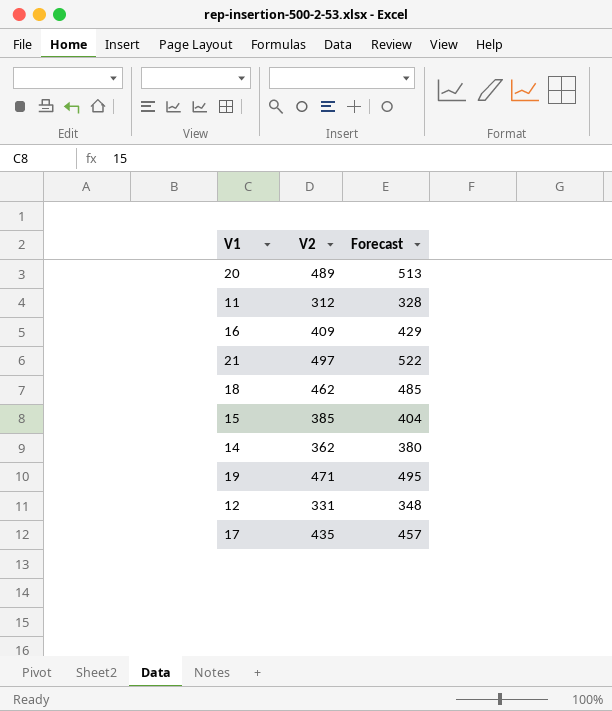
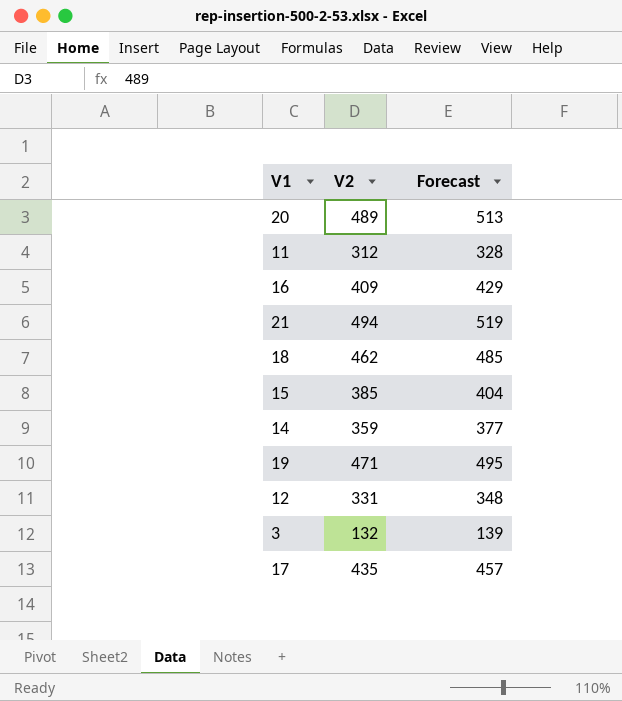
21 | V2: 497 -> 494
21 | Forecast: 522 -> 519
14 | V2: 362 -> 359
14 | Forecast: 380 -> 377
row 3: none -> 132 | 139

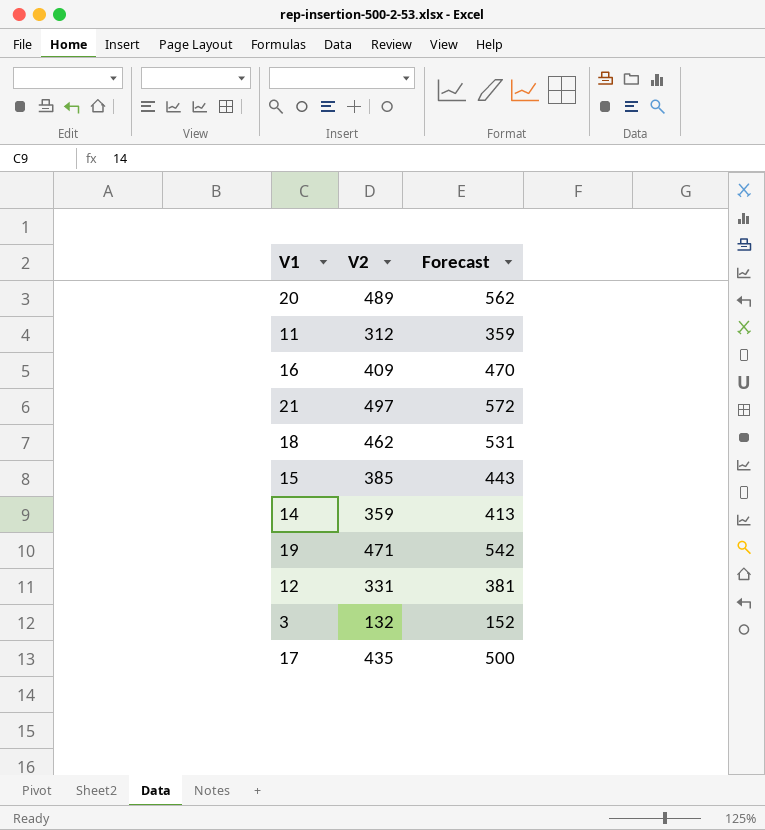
column Forecast | formula: [V2] * 1.05 -> [V2] * 1.15
21 | V2: 494 -> 497

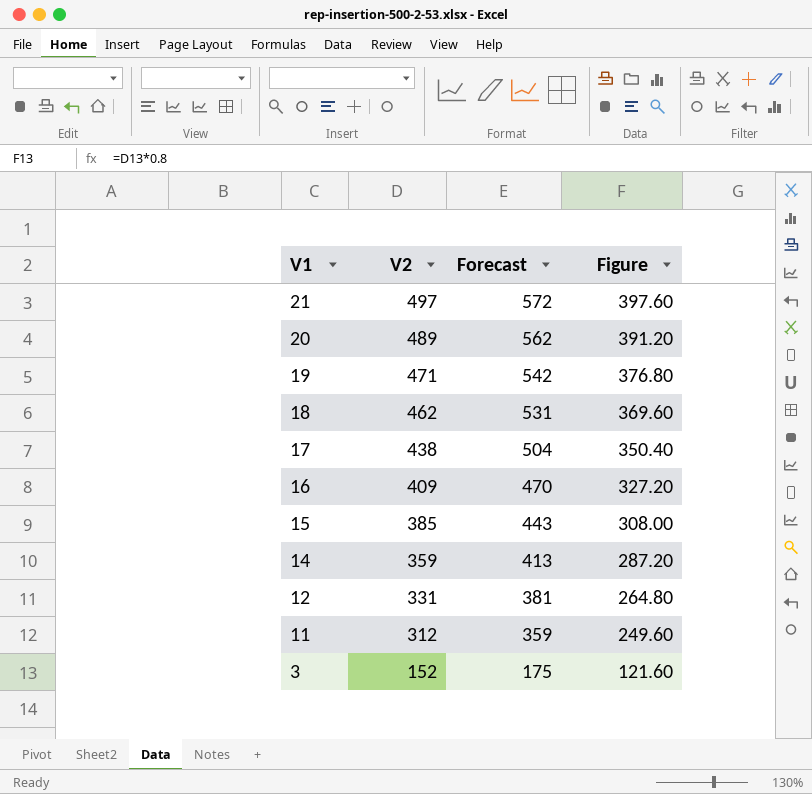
row order: none -> V1 descending
column Figure | formula: none -> [V2] * 0.8
17 | V2: 435 -> 438
17 | Forecast: 500 -> 504
3 | V2: 132 -> 152
3 | Forecast: 152 -> 175

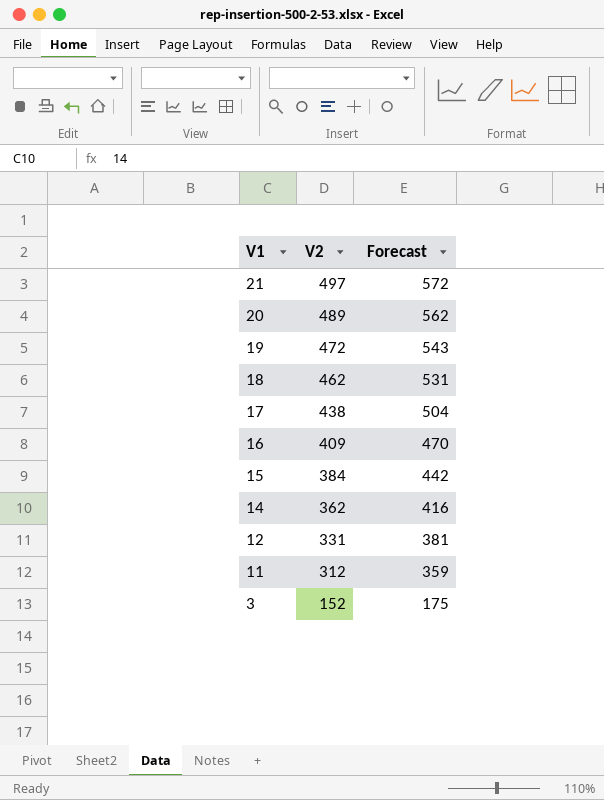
column Figure | formula: [V2] * 0.8 -> none
19 | V2: 471 -> 472
19 | Forecast: 542 -> 543
15 | V2: 385 -> 384
15 | Forecast: 443 -> 442
14 | V2: 359 -> 362
14 | Forecast: 413 -> 416

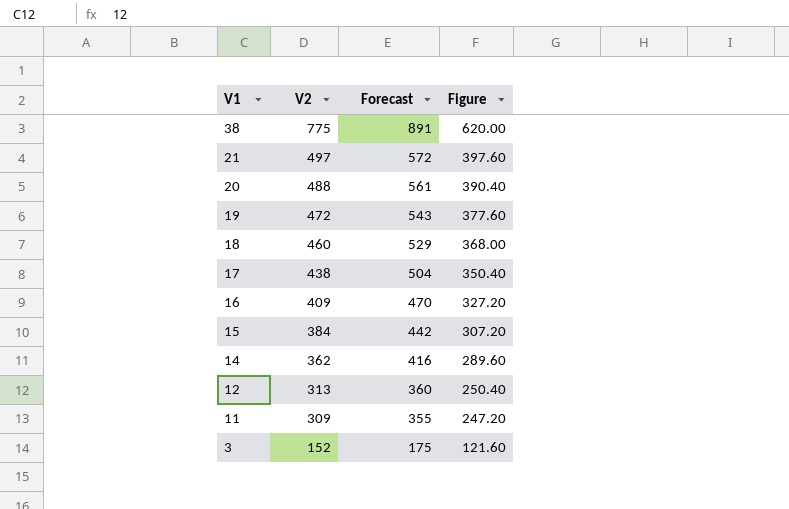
column Figure | formula: none -> [V2] * 0.8
row 38: none -> 775 | 891 | 620.00
20 | V2: 489 -> 488
20 | Forecast: 562 -> 561
18 | V2: 462 -> 460
18 | Forecast: 531 -> 529
12 | V2: 331 -> 313
12 | Forecast: 381 -> 360
11 | V2: 312 -> 309
11 | Forecast: 359 -> 355

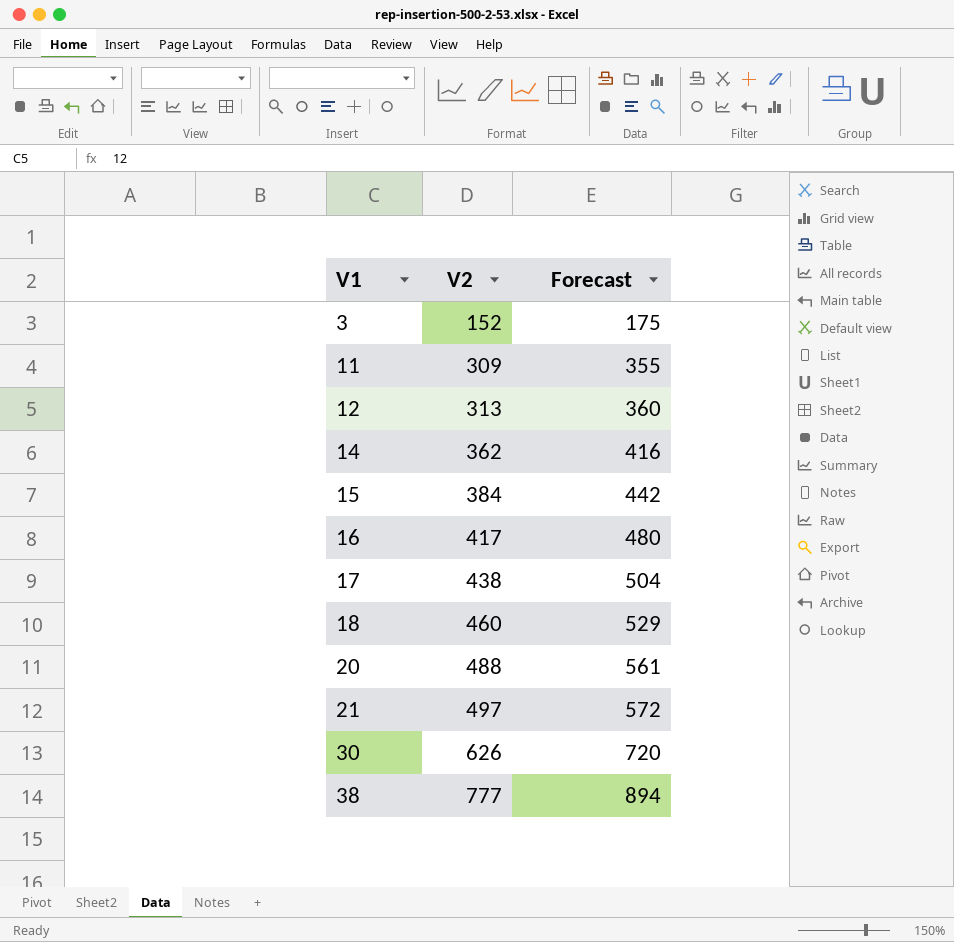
row order: V1 descending -> V1 ascending
column Figure | formula: [V2] * 0.8 -> none
row 19: 472 | 543 | 377.60 -> none
16 | V2: 409 -> 417
16 | Forecast: 470 -> 480
row 30: none -> 626 | 720
38 | V2: 775 -> 777
38 | Forecast: 891 -> 894

